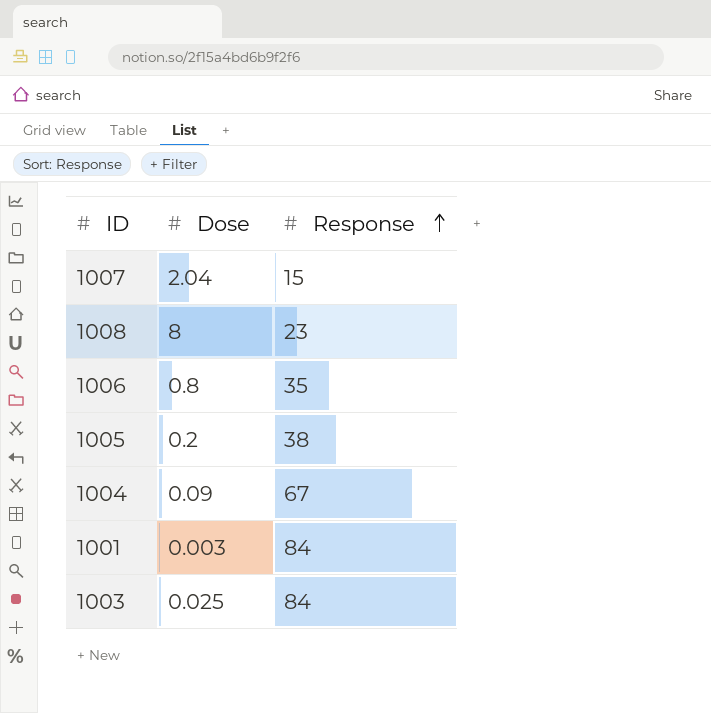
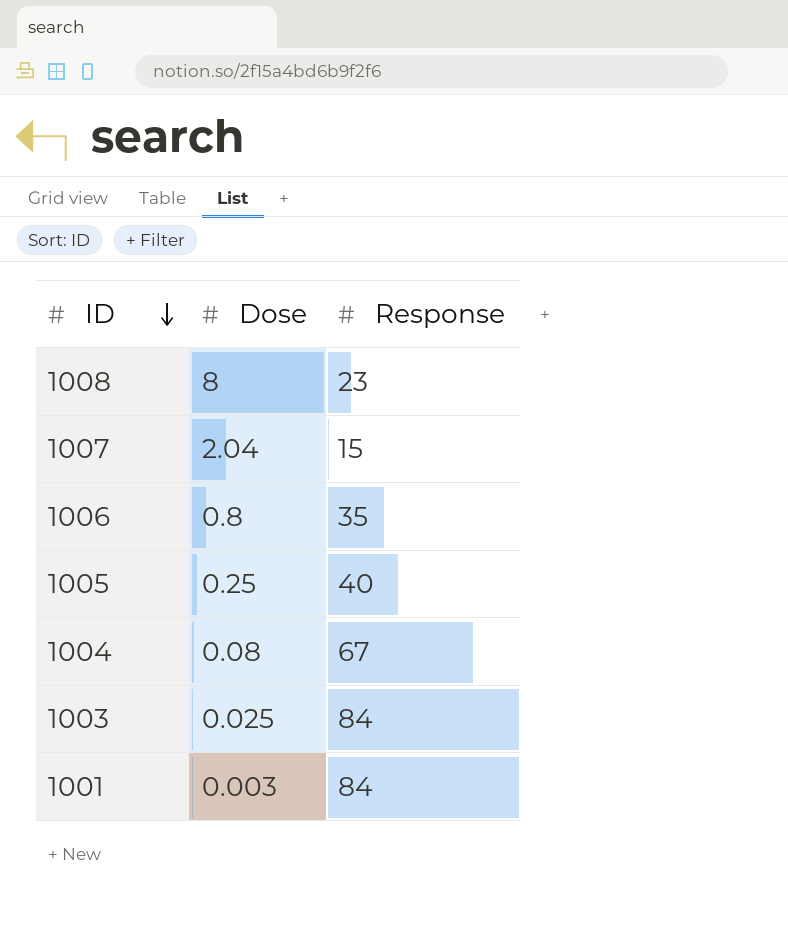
row order: Response ascending -> ID descending
1005 | Dose: 0.2 -> 0.25
1005 | Response: 38 -> 40
1004 | Dose: 0.09 -> 0.08

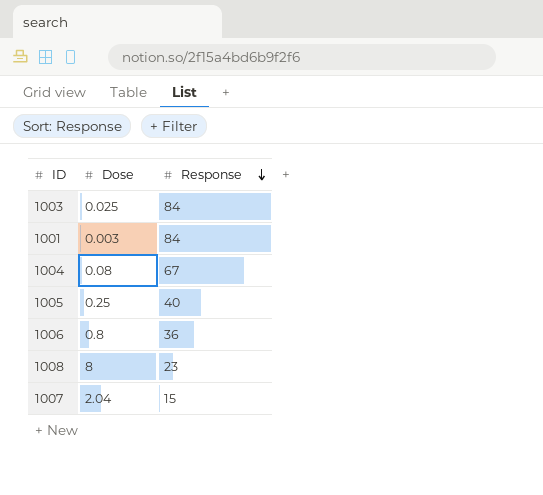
row order: ID descending -> Response descending
1006 | Response: 35 -> 36

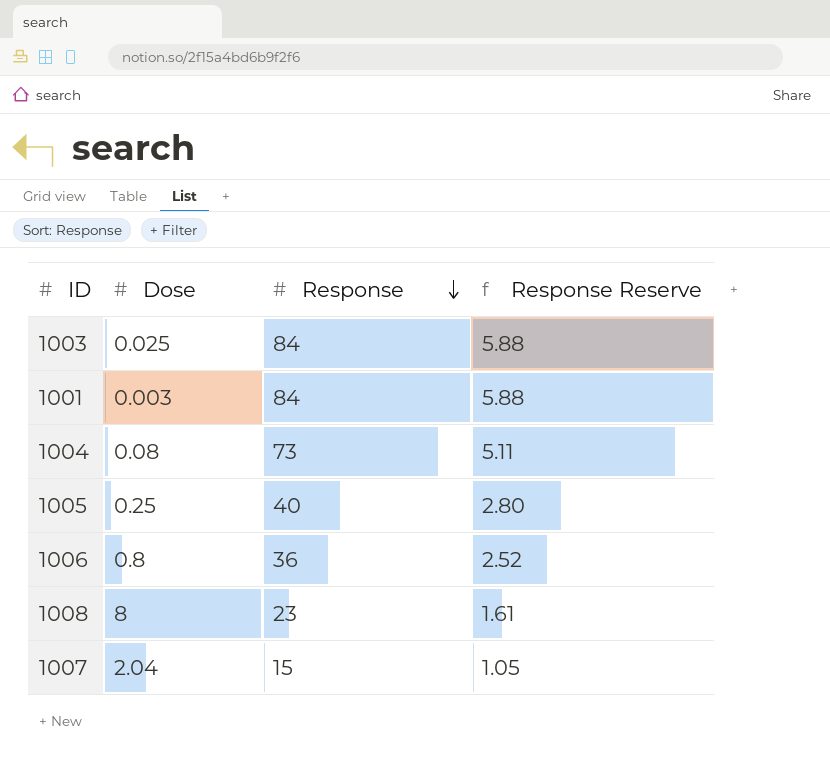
column Response Reserve | formula: none -> [Response] * 0.07
1004 | Response: 67 -> 73

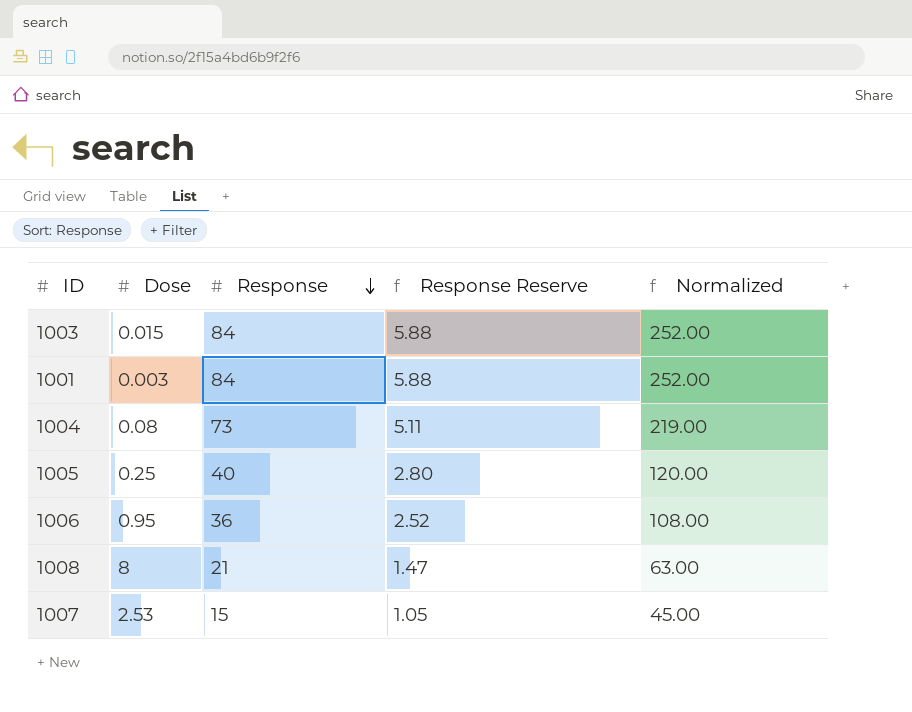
column Normalized | formula: none -> [Response] * 3
1003 | Dose: 0.025 -> 0.015
1006 | Dose: 0.8 -> 0.95
1008 | Response: 23 -> 21
1008 | Response Reserve: 1.61 -> 1.47
1007 | Dose: 2.04 -> 2.53

